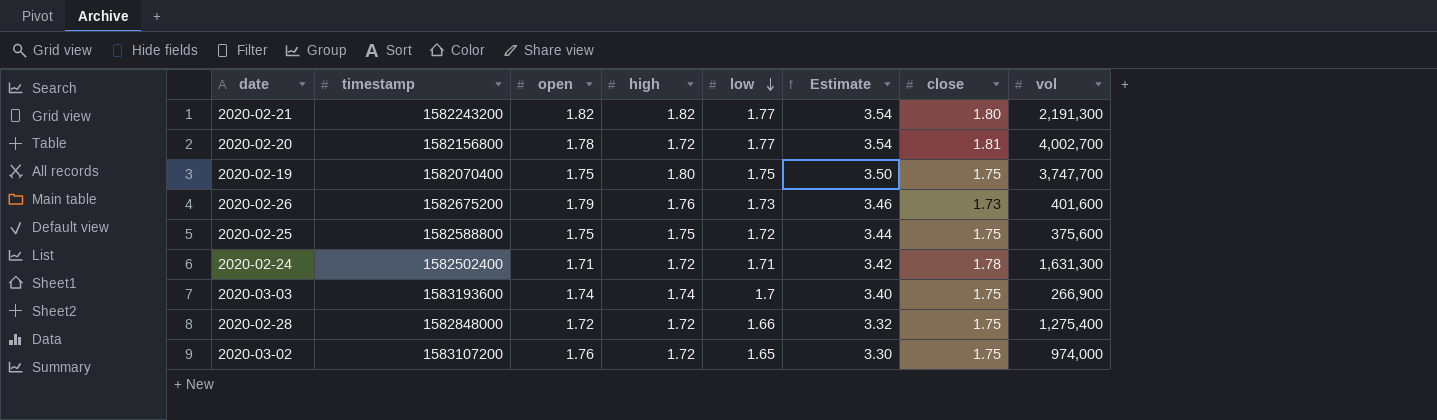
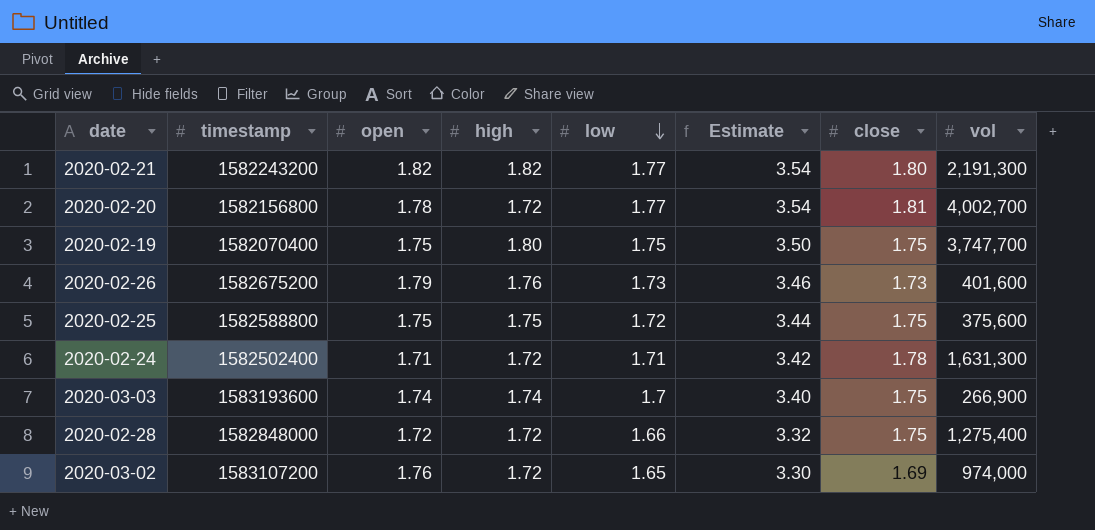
2020-03-02 | close: 1.75 -> 1.69

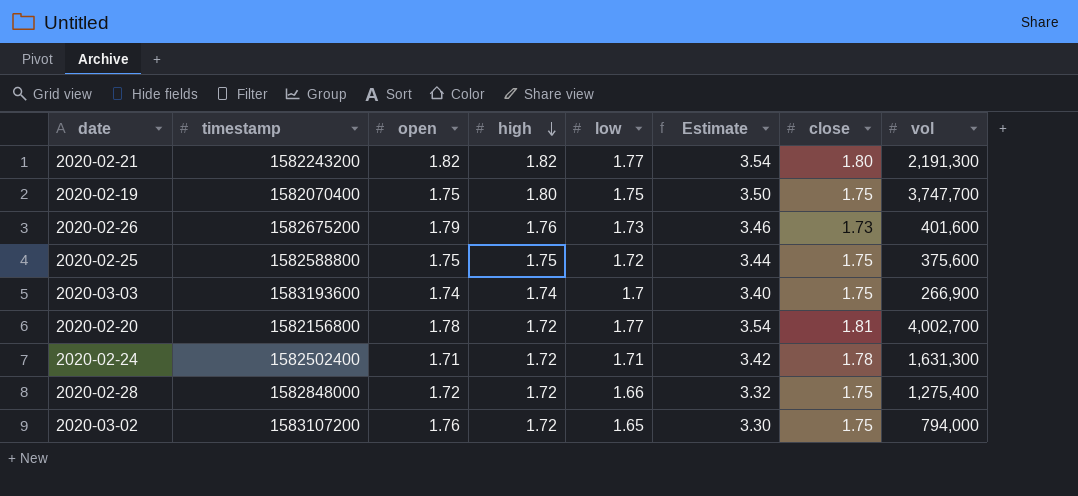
row order: low descending -> high descending
2020-03-02 | close: 1.69 -> 1.75
2020-03-02 | vol: 974,000 -> 794,000

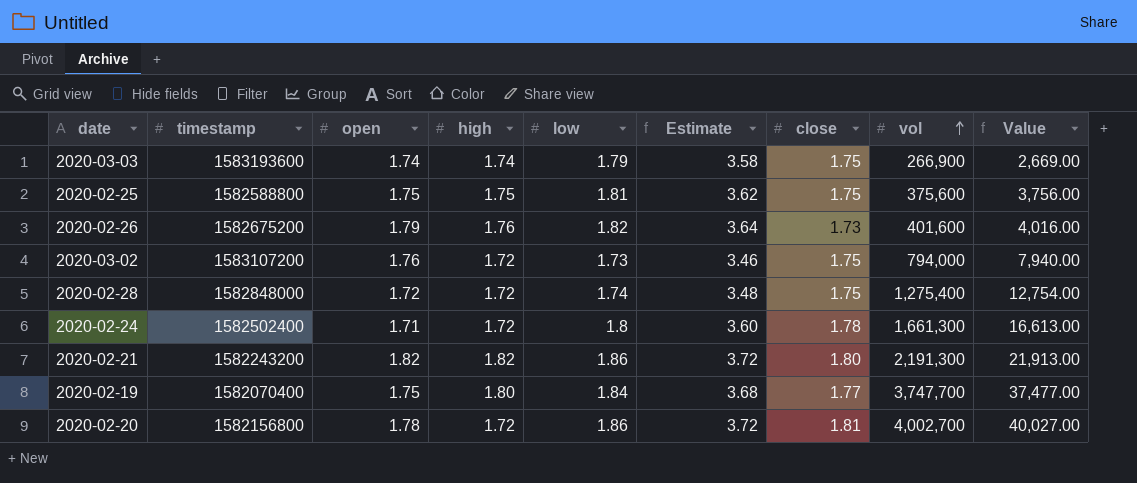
row order: high descending -> vol ascending
column Value | formula: none -> [vol] * 0.01
2020-03-03 | low: 1.7 -> 1.79
2020-03-03 | Estimate: 3.40 -> 3.58
2020-02-25 | low: 1.72 -> 1.81
2020-02-25 | Estimate: 3.44 -> 3.62
2020-02-26 | low: 1.73 -> 1.82
2020-02-26 | Estimate: 3.46 -> 3.64
2020-03-02 | low: 1.65 -> 1.73
2020-03-02 | Estimate: 3.30 -> 3.46
2020-02-28 | low: 1.66 -> 1.74
2020-02-28 | Estimate: 3.32 -> 3.48
2020-02-24 | low: 1.71 -> 1.8
2020-02-24 | Estimate: 3.42 -> 3.60
2020-02-24 | vol: 1,631,300 -> 1,661,300
2020-02-21 | low: 1.77 -> 1.86
2020-02-21 | Estimate: 3.54 -> 3.72
2020-02-19 | low: 1.75 -> 1.84
2020-02-19 | Estimate: 3.50 -> 3.68
2020-02-19 | close: 1.75 -> 1.77
2020-02-20 | low: 1.77 -> 1.86
2020-02-20 | Estimate: 3.54 -> 3.72

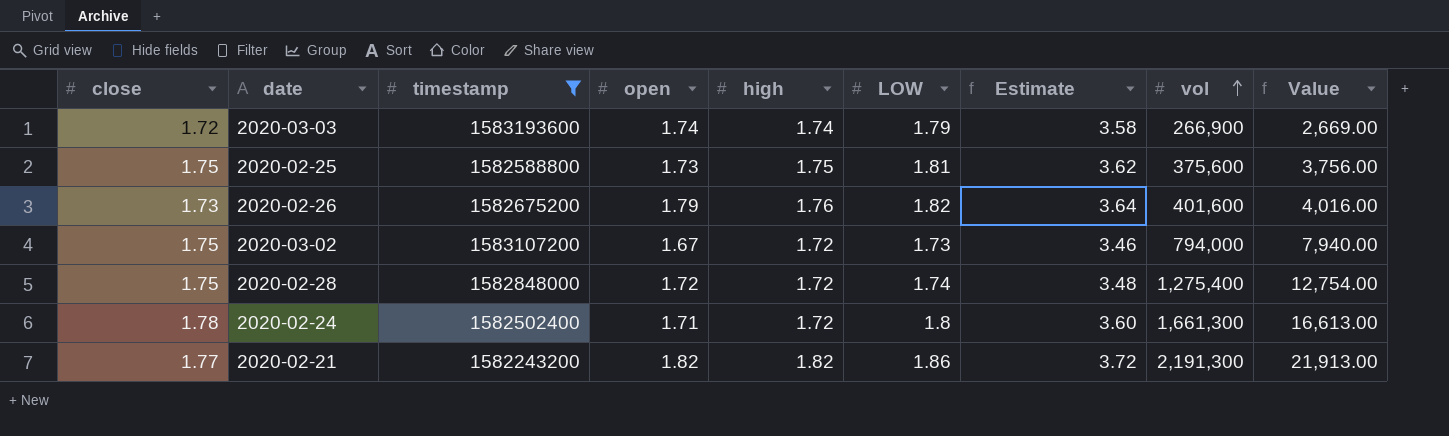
filter: none -> timestamp >= 1582243200
column close | position: 7 -> 1
column name: low -> LOW
2020-03-03 | close: 1.75 -> 1.72
2020-02-25 | open: 1.75 -> 1.73
2020-03-02 | open: 1.76 -> 1.67
2020-02-21 | close: 1.80 -> 1.77

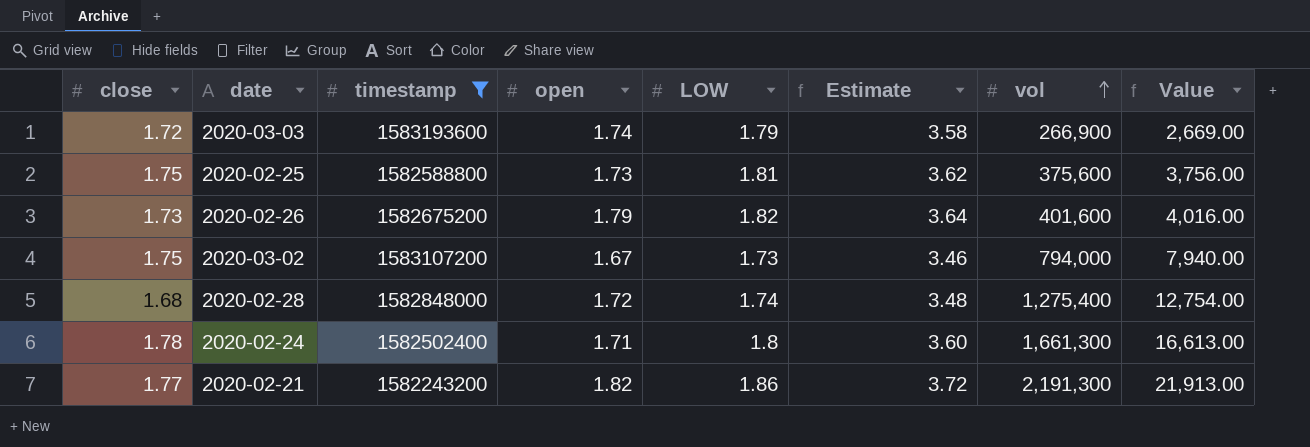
column high | position: 5 -> none
2020-02-28 | close: 1.75 -> 1.68

